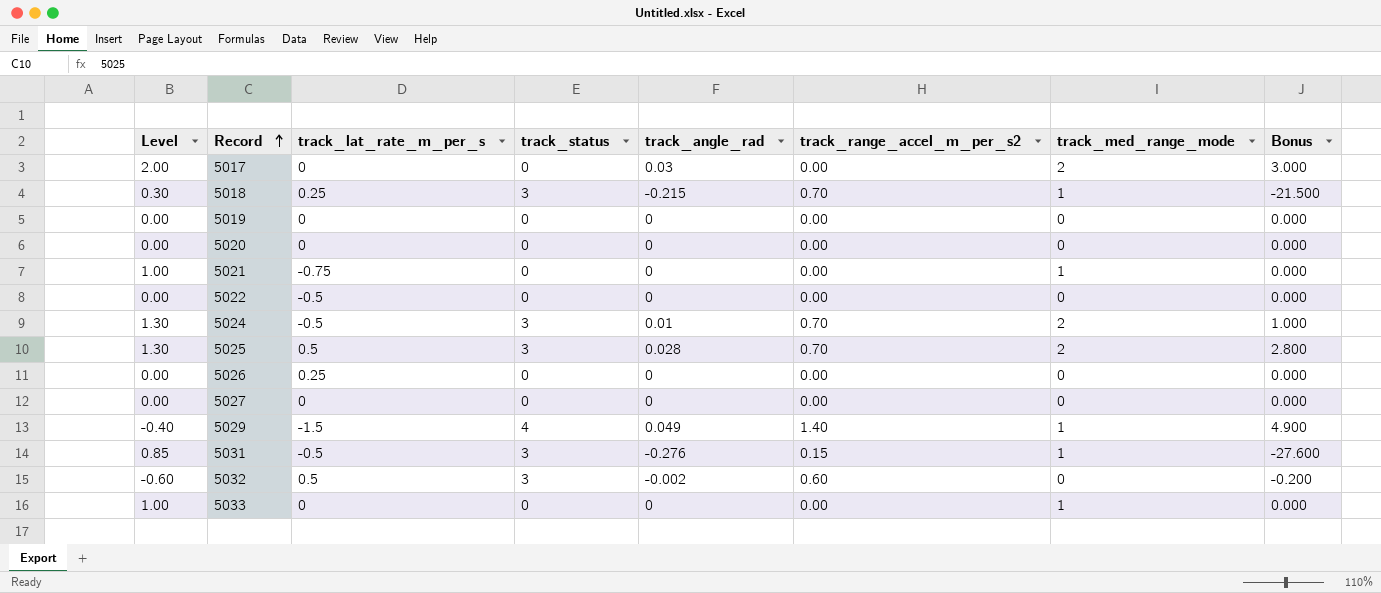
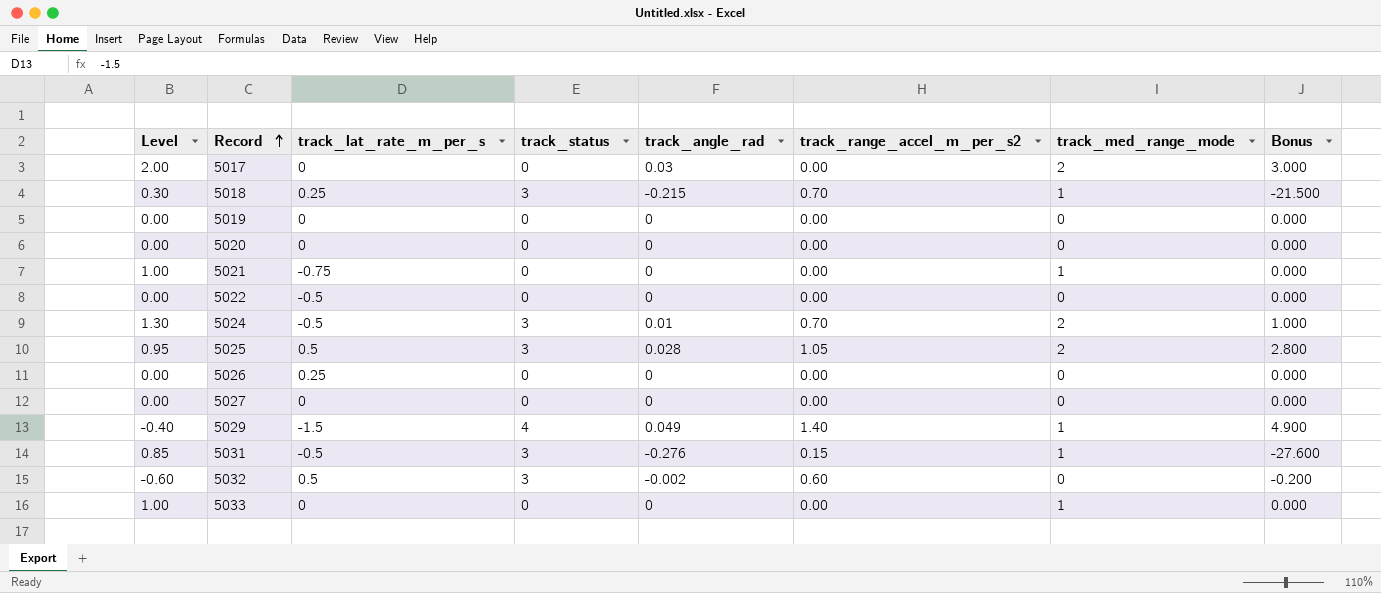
5025 | Level: 1.30 -> 0.95
5025 | track_range_accel_m_per_s2: 0.70 -> 1.05

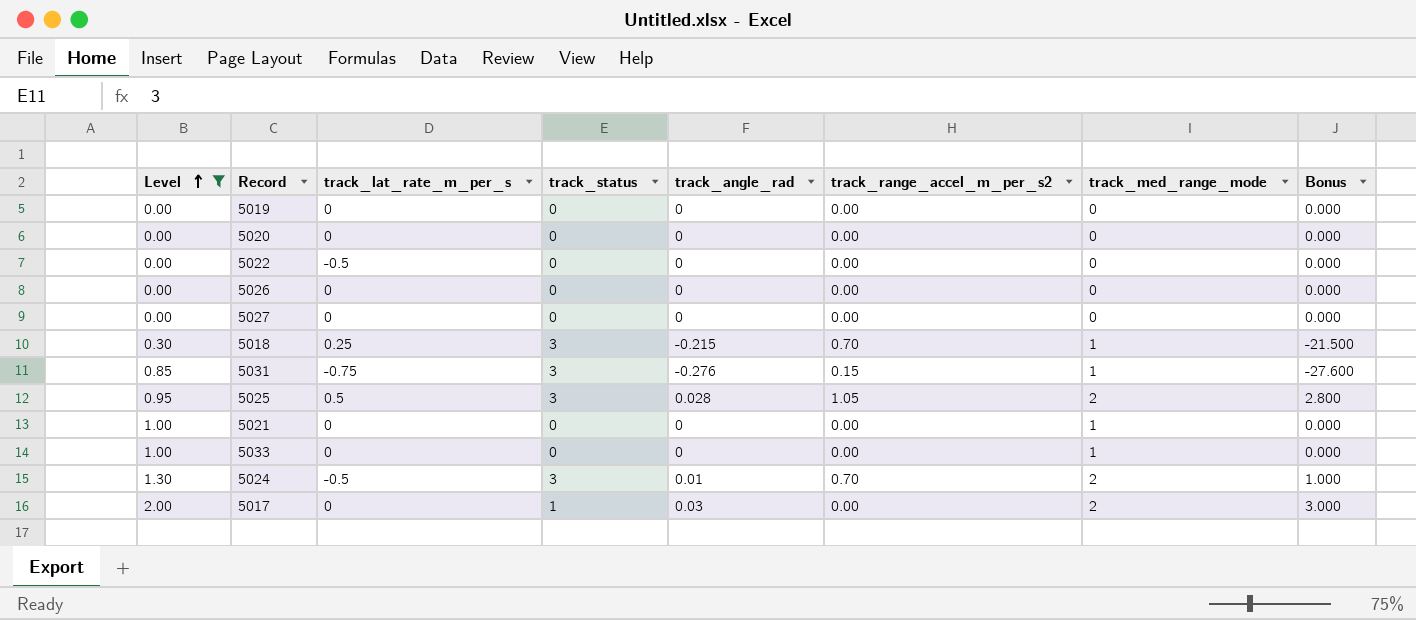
filter: none -> Level >= 0.00
row order: Record ascending -> Level ascending
5026 | track_lat_rate_m_per_s: 0.25 -> 0
5031 | track_lat_rate_m_per_s: -0.5 -> -0.75
5021 | track_lat_rate_m_per_s: -0.75 -> 0
5017 | track_status: 0 -> 1

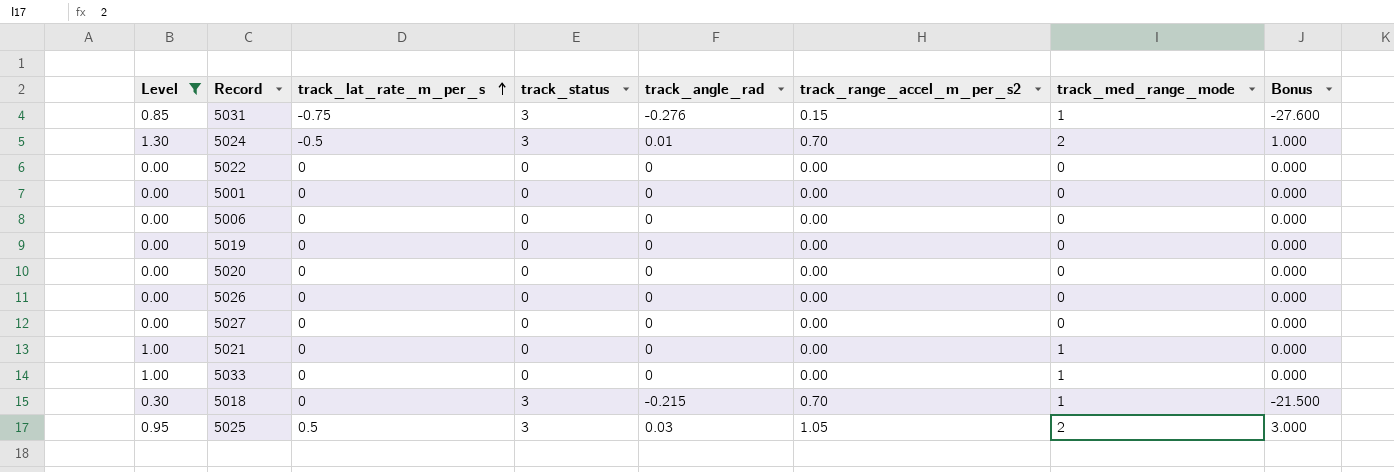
row order: Level ascending -> track_lat_rate_m_per_s ascending
row 5017: 2.00 | 0 | 1 | 0.03 | 0.00 | 2 | 3.000 -> none
5022 | track_lat_rate_m_per_s: -0.5 -> 0
row 5001: none -> 0.00 | 0 | 0 | 0 | 0.00 | 0 | 0.000
row 5006: none -> 0.00 | 0 | 0 | 0 | 0.00 | 0 | 0.000
5018 | track_lat_rate_m_per_s: 0.25 -> 0
5025 | track_angle_rad: 0.028 -> 0.03
5025 | Bonus: 2.800 -> 3.000

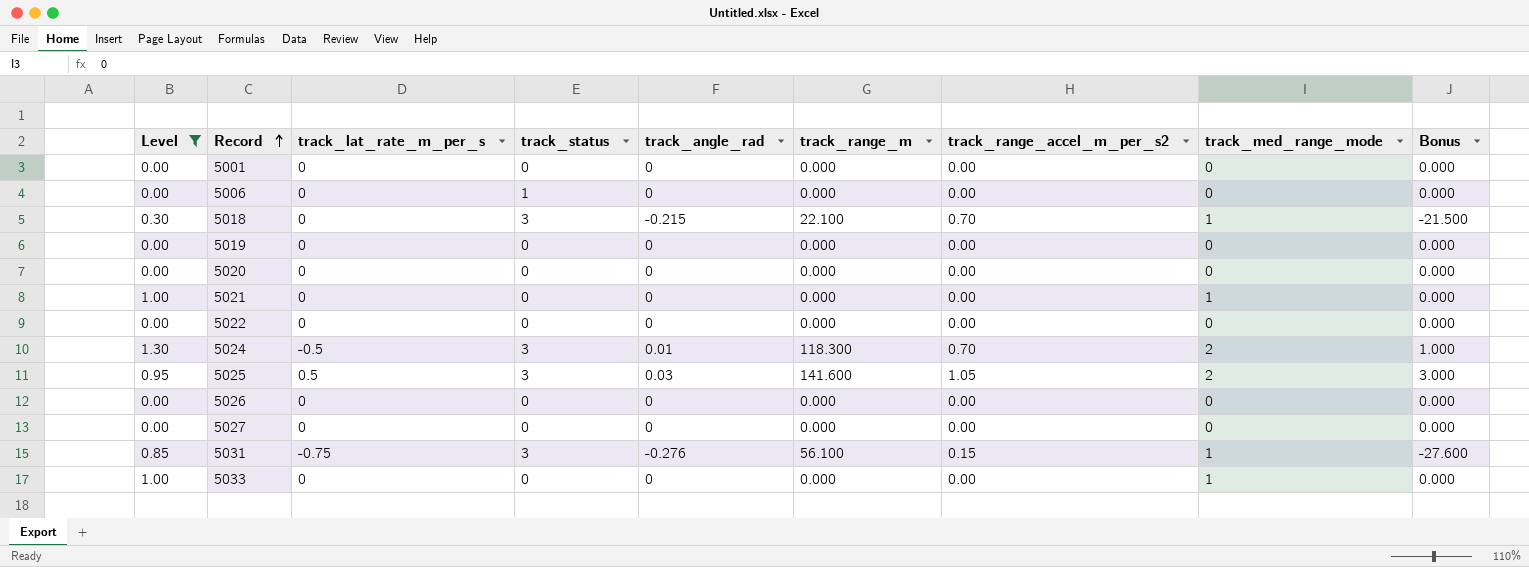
row order: track_lat_rate_m_per_s ascending -> Record ascending
column track_range_m | position: none -> 6
5006 | track_status: 0 -> 1

